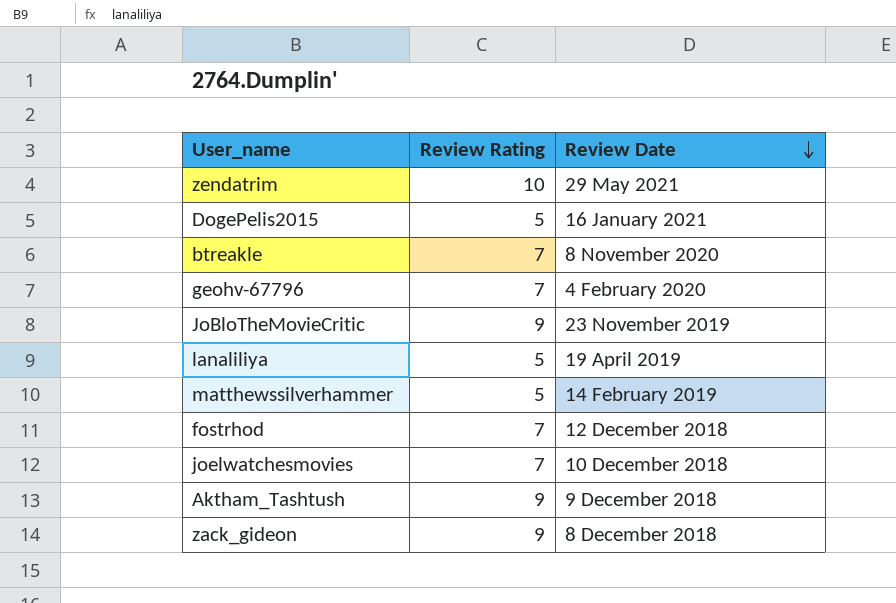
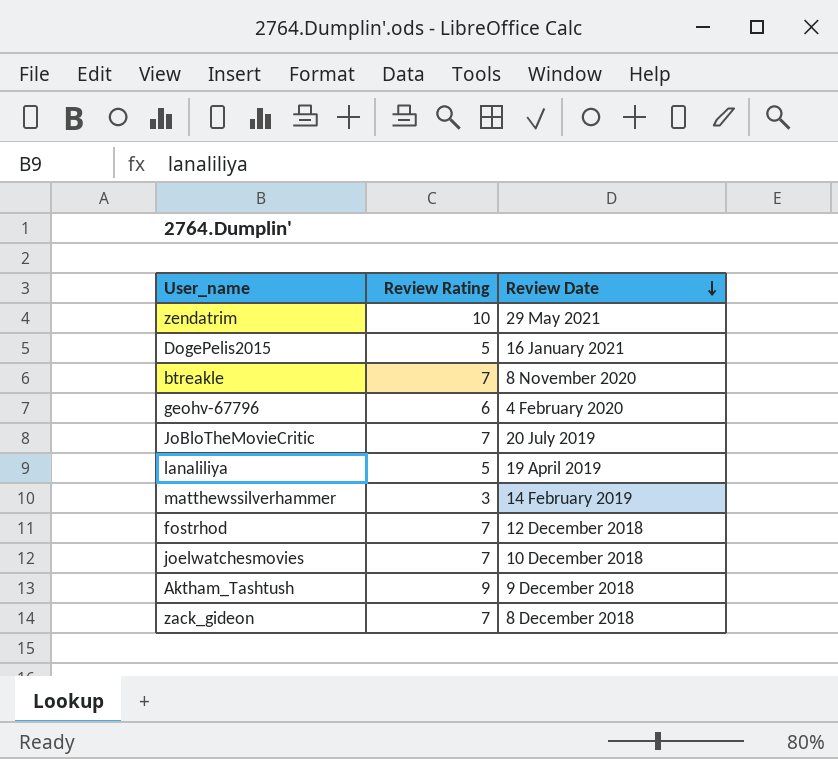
geohv-67796 | Review Rating: 7 -> 6
JoBloTheMovieCritic | Review Rating: 9 -> 7
JoBloTheMovieCritic | Review Date: 23 November 2019 -> 20 July 2019
matthewssilverhammer | Review Rating: 5 -> 3
zack_gideon | Review Rating: 9 -> 7

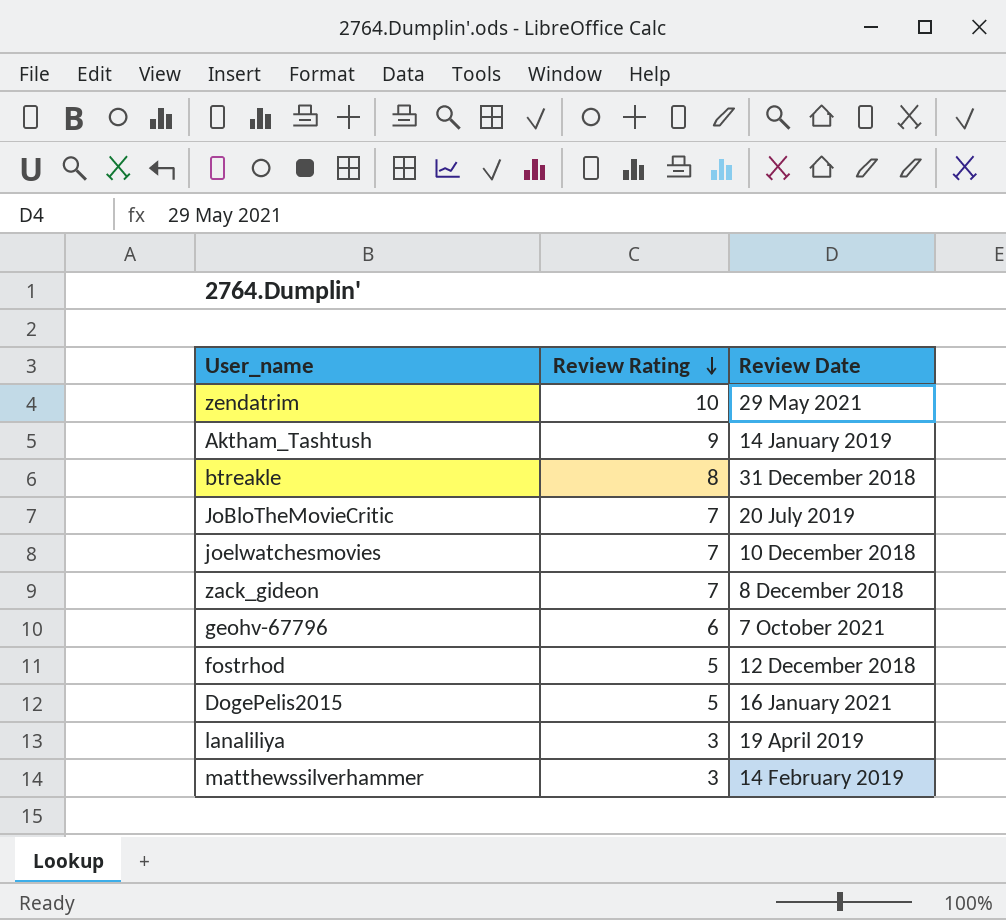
row order: Review Date descending -> Review Rating descending
Aktham_Tashtush | Review Date: 9 December 2018 -> 14 January 2019
btreakle | Review Rating: 7 -> 8
btreakle | Review Date: 8 November 2020 -> 31 December 2018
geohv-67796 | Review Date: 4 February 2020 -> 7 October 2021
fostrhod | Review Rating: 7 -> 5
lanaliliya | Review Rating: 5 -> 3

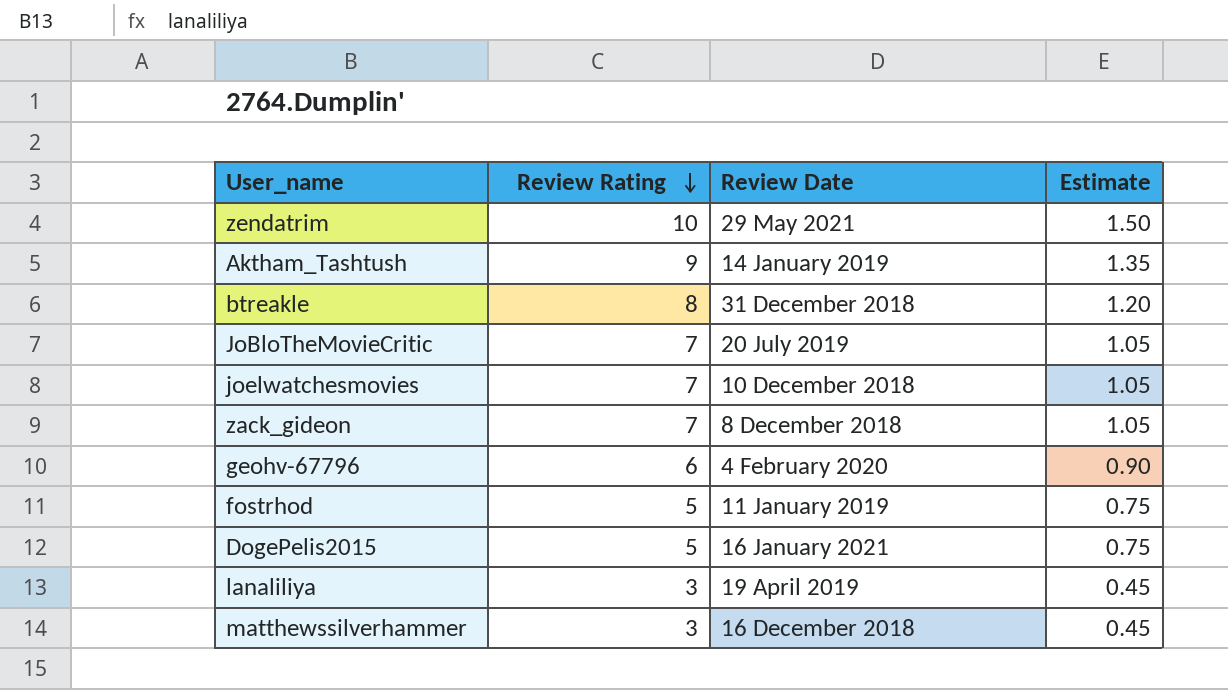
column Estimate | formula: none -> [Review Rating] * 0.15
geohv-67796 | Review Date: 7 October 2021 -> 4 February 2020
fostrhod | Review Date: 12 December 2018 -> 11 January 2019
matthewssilverhammer | Review Date: 14 February 2019 -> 16 December 2018

